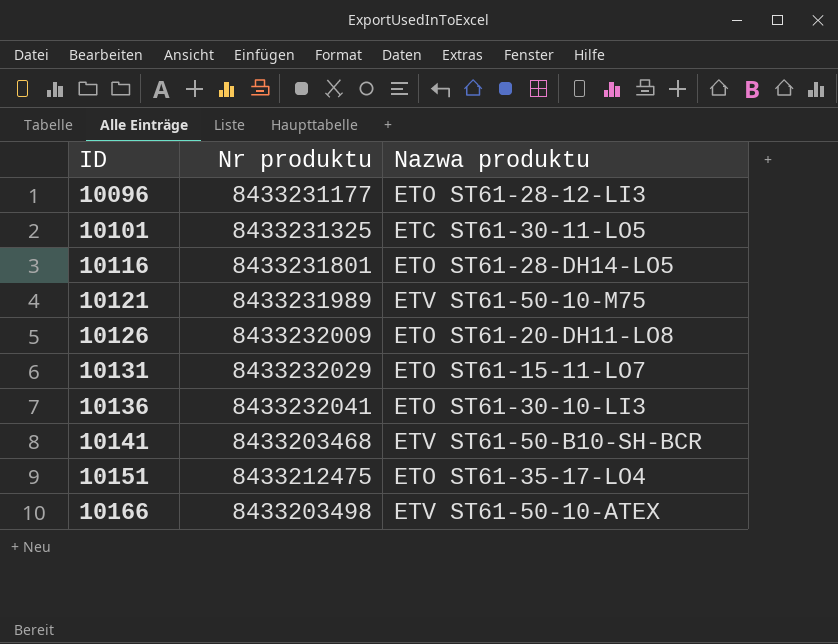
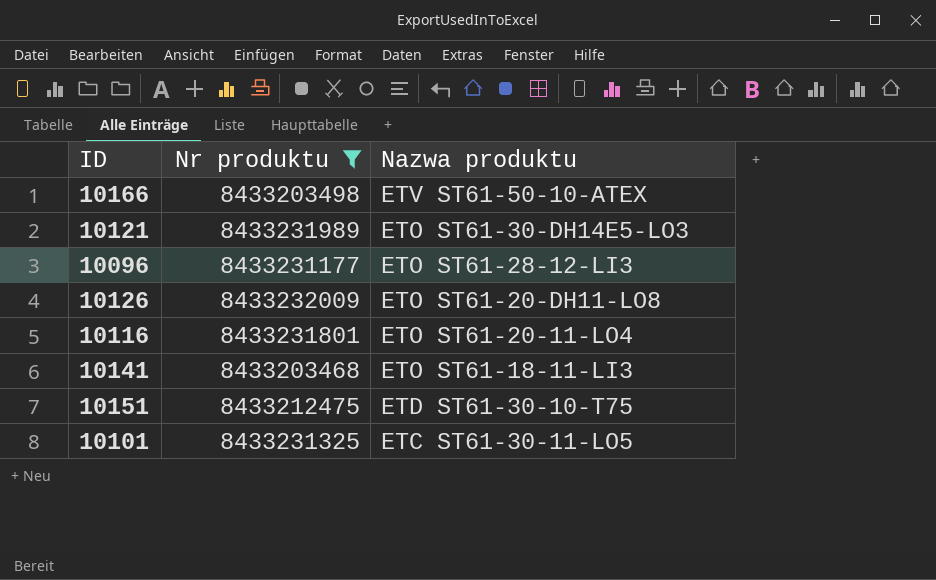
filter: none -> Nr produktu <= 8433232009
row order: ID ascending -> Nazwa produktu descending
10121 | Nazwa produktu: ETV ST61-50-10-M75 -> ETO ST61-30-DH14E5-LO3
10116 | Nazwa produktu: ETO ST61-28-DH14-LO5 -> ETO ST61-20-11-LO4
10141 | Nazwa produktu: ETV ST61-50-B10-SH-BCR -> ETO ST61-18-11-LI3
10151 | Nazwa produktu: ETO ST61-35-17-LO4 -> ETD ST61-30-10-T75

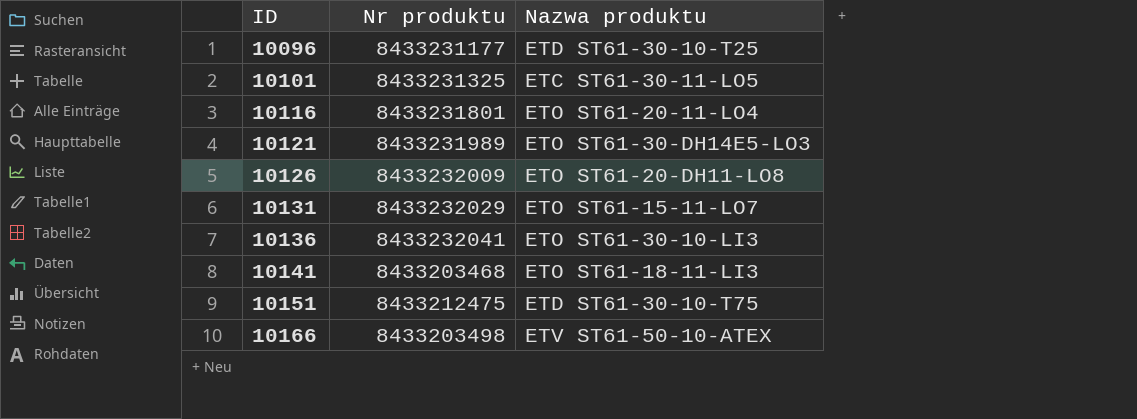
filter: Nr produktu <= 8433232009 -> none
row order: Nazwa produktu descending -> ID ascending
10096 | Nazwa produktu: ETO ST61-28-12-LI3 -> ETD ST61-30-10-T25

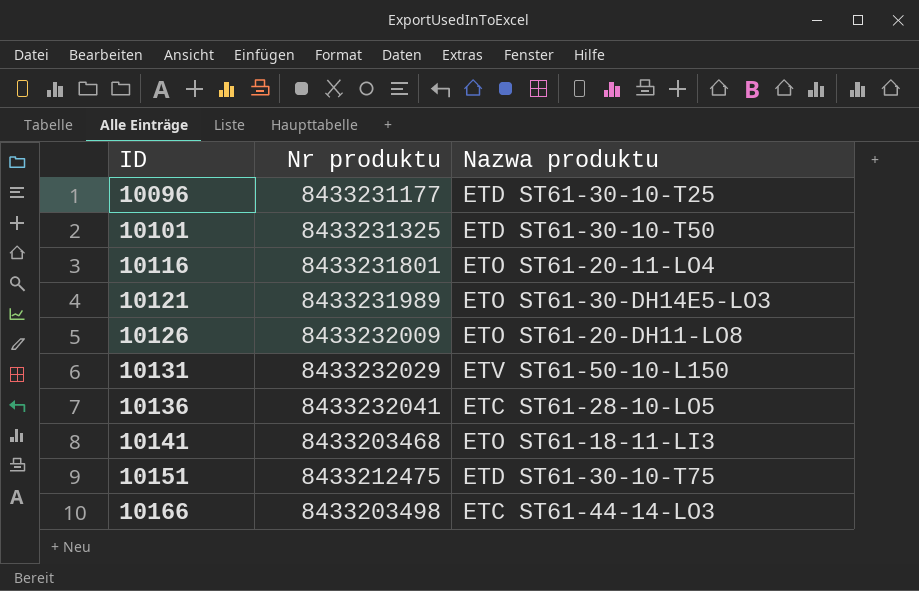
10101 | Nazwa produktu: ETC ST61-30-11-LO5 -> ETD ST61-30-10-T50
10131 | Nazwa produktu: ETO ST61-15-11-LO7 -> ETV ST61-50-10-L150
10136 | Nazwa produktu: ETO ST61-30-10-LI3 -> ETC ST61-28-10-LO5
10166 | Nazwa produktu: ETV ST61-50-10-ATEX -> ETC ST61-44-14-LO3

